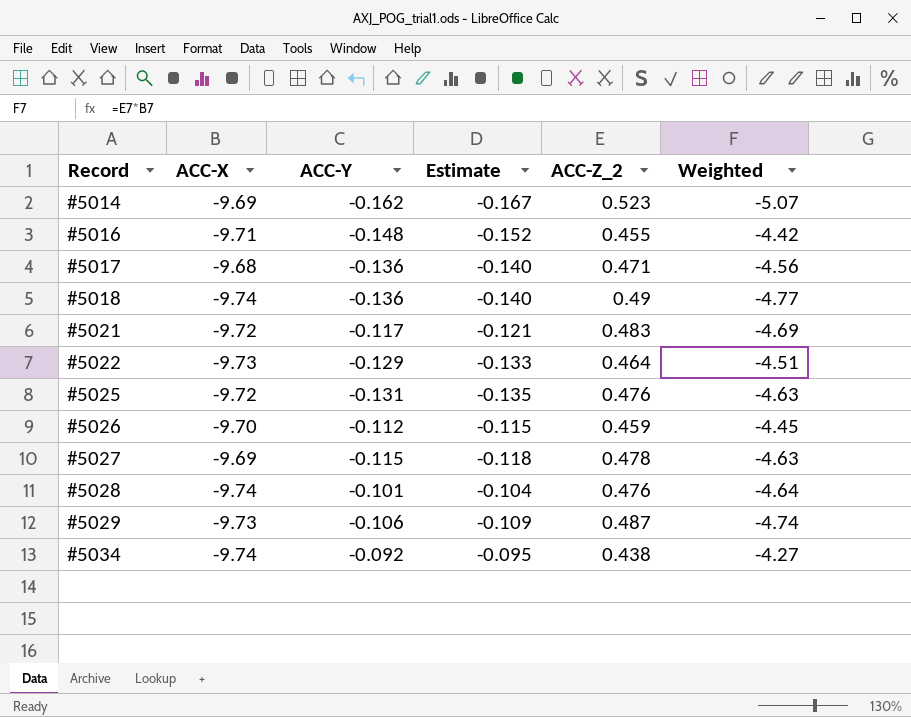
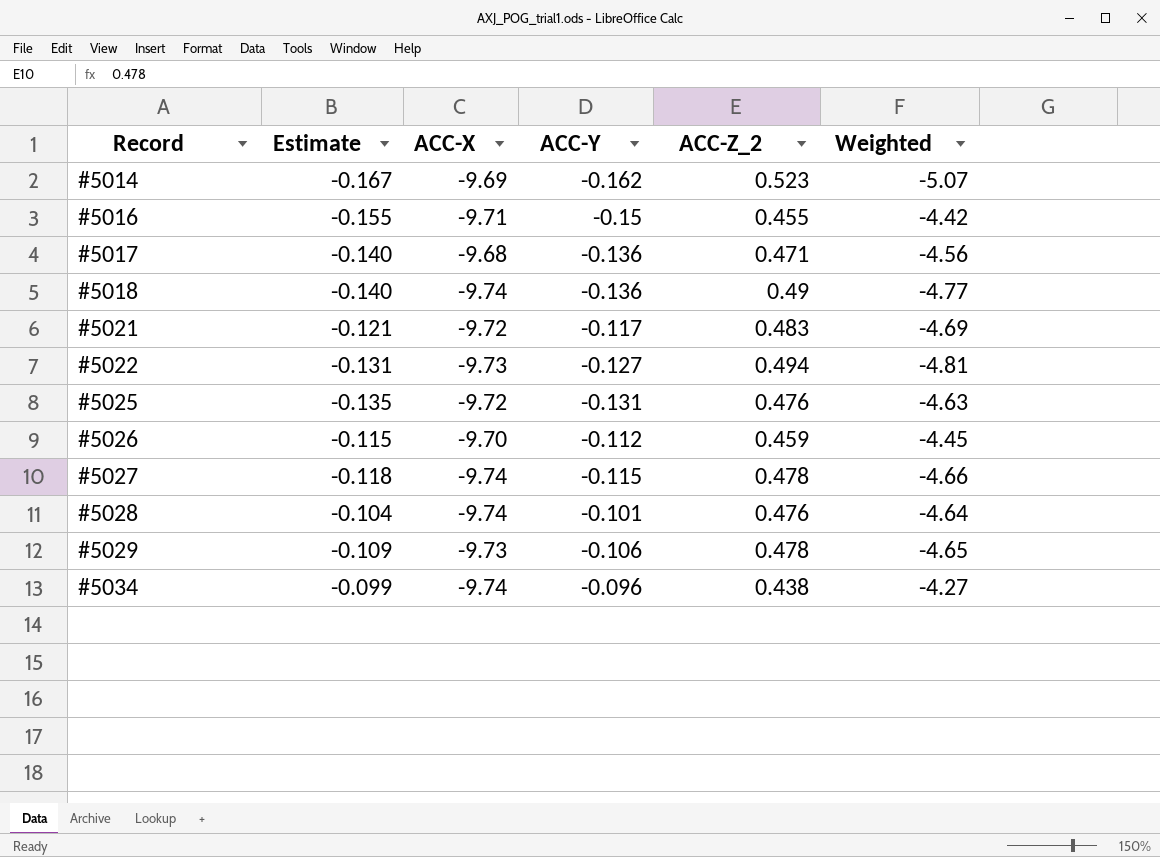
column Estimate | position: 4 -> 2
#5016 | Estimate: -0.152 -> -0.155
#5016 | ACC-Y: -0.148 -> -0.15
#5022 | Estimate: -0.133 -> -0.131
#5022 | ACC-Y: -0.129 -> -0.127
#5022 | ACC-Z_2: 0.464 -> 0.494
#5022 | Weighted: -4.51 -> -4.81
#5027 | ACC-X: -9.69 -> -9.74
#5027 | Weighted: -4.63 -> -4.66
#5029 | ACC-Z_2: 0.487 -> 0.478
#5029 | Weighted: -4.74 -> -4.65
#5034 | Estimate: -0.095 -> -0.099
#5034 | ACC-Y: -0.092 -> -0.096

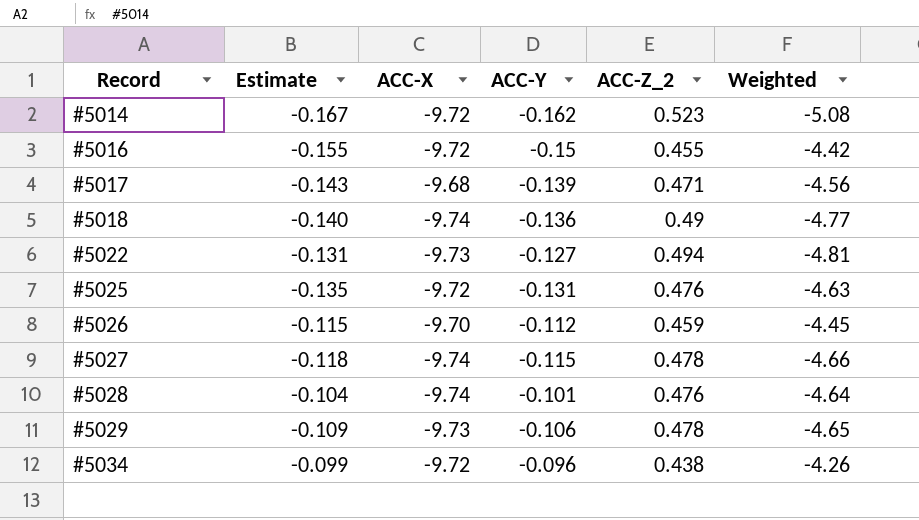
row #5021: -0.121 | -9.72 | -0.117 | 0.483 | -4.69 -> none
#5014 | ACC-X: -9.69 -> -9.72
#5014 | Weighted: -5.07 -> -5.08
#5016 | ACC-X: -9.71 -> -9.72
#5017 | Estimate: -0.140 -> -0.143
#5017 | ACC-Y: -0.136 -> -0.139
#5034 | ACC-X: -9.74 -> -9.72
#5034 | Weighted: -4.27 -> -4.26

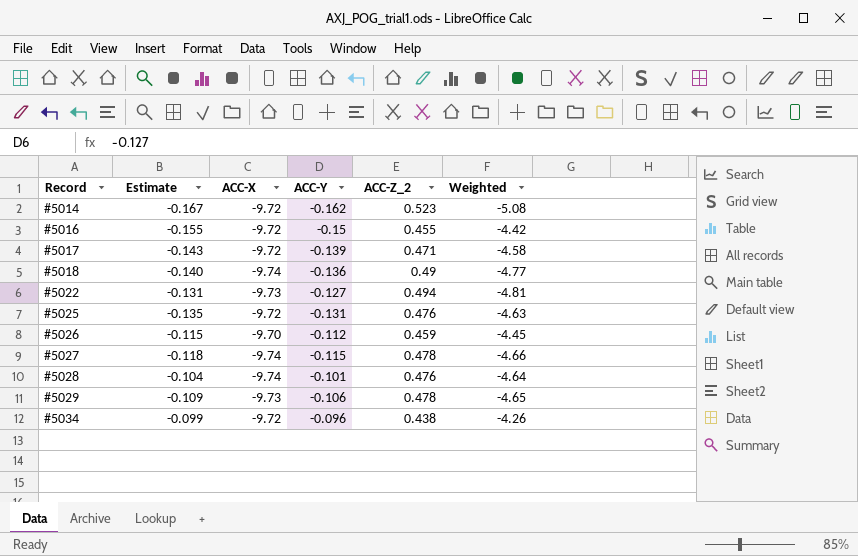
#5017 | ACC-X: -9.68 -> -9.72
#5017 | Weighted: -4.56 -> -4.58

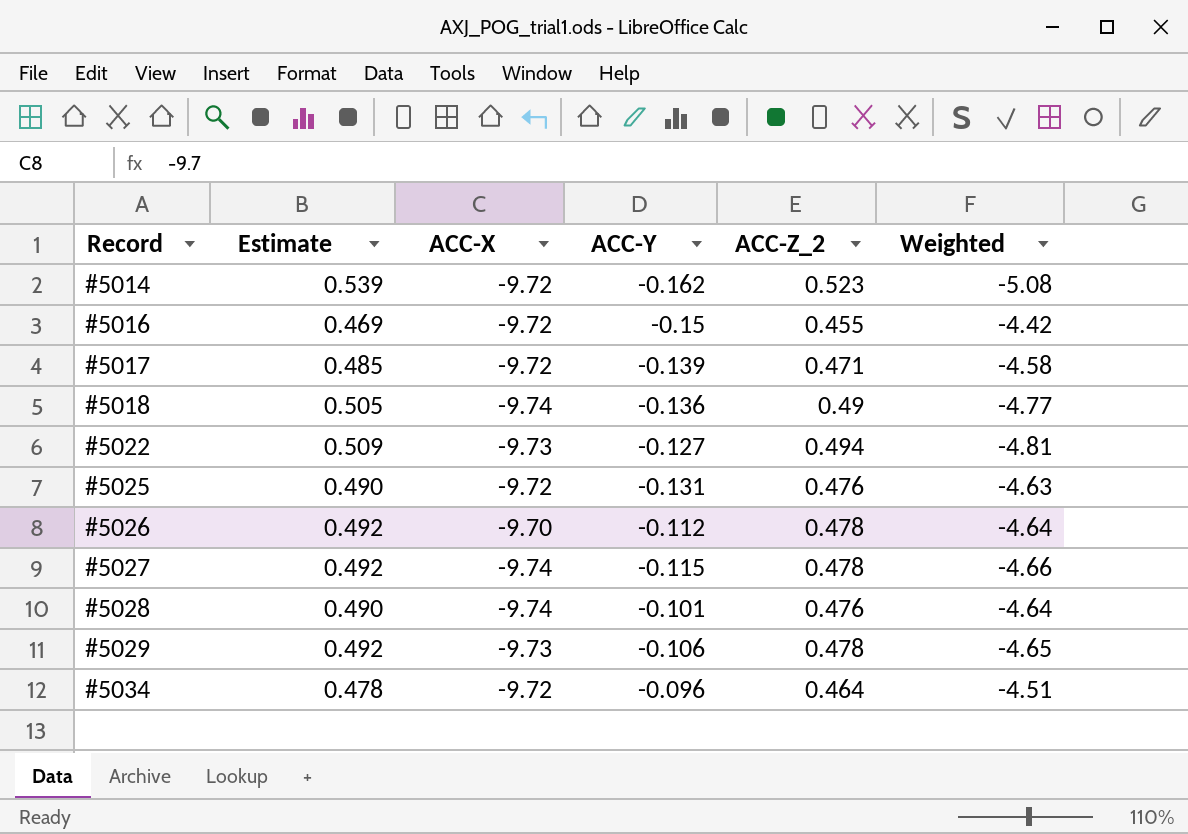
column Estimate | formula: [ACC-Y] * 1.03 -> [ACC-Z_2] * 1.03
#5026 | ACC-Z_2: 0.459 -> 0.478
#5026 | Weighted: -4.45 -> -4.64
#5034 | ACC-Z_2: 0.438 -> 0.464
#5034 | Weighted: -4.26 -> -4.51

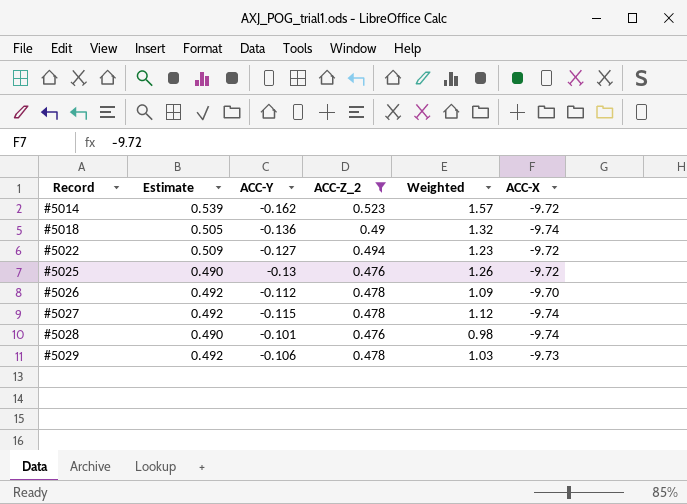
filter: none -> ACC-Z_2 >= 0.476
column Weighted | formula: [ACC-X] * [ACC-Z_2] -> [ACC-Y] * [ACC-X]
column ACC-X | position: 3 -> 6
#5022 | ACC-X: -9.73 -> -9.72
#5025 | ACC-Y: -0.131 -> -0.13

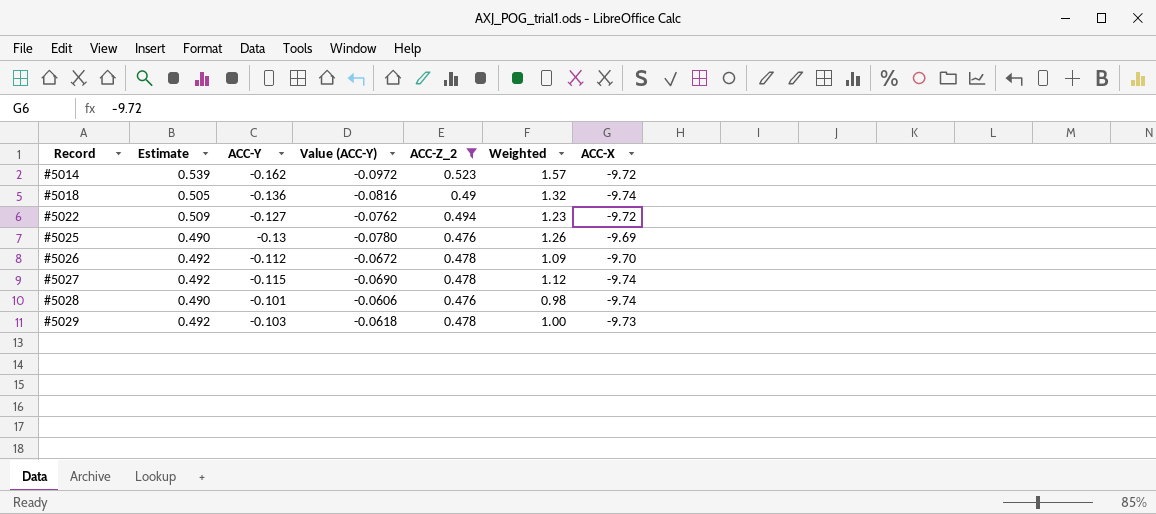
column Value (ACC-Y) | formula: none -> [ACC-Y] * 0.6
#5025 | ACC-X: -9.72 -> -9.69
#5029 | ACC-Y: -0.106 -> -0.103
#5029 | Weighted: 1.03 -> 1.00

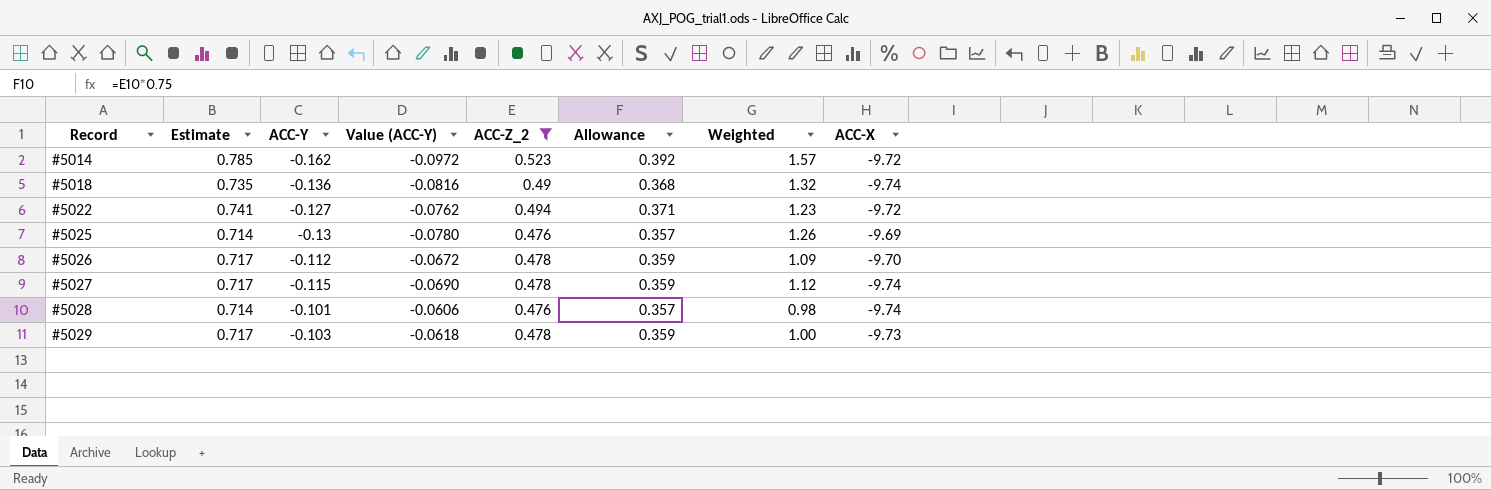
column Estimate | formula: [ACC-Z_2] * 1.03 -> [ACC-Z_2] * 1.5
column Allowance | formula: none -> [ACC-Z_2] * 0.75

